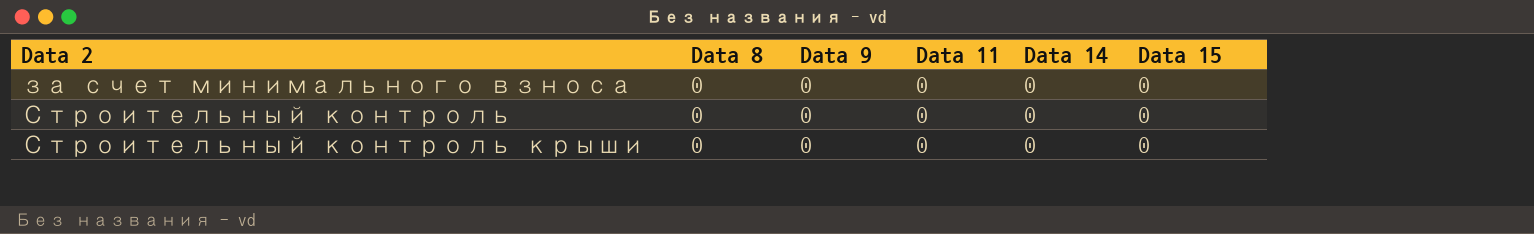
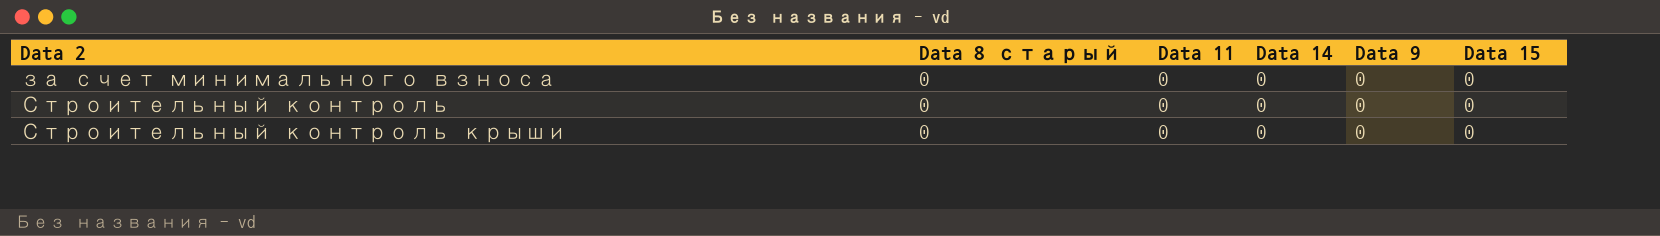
column name: Data 8 -> Data 8 старый
column Data 9 | position: 3 -> 5

